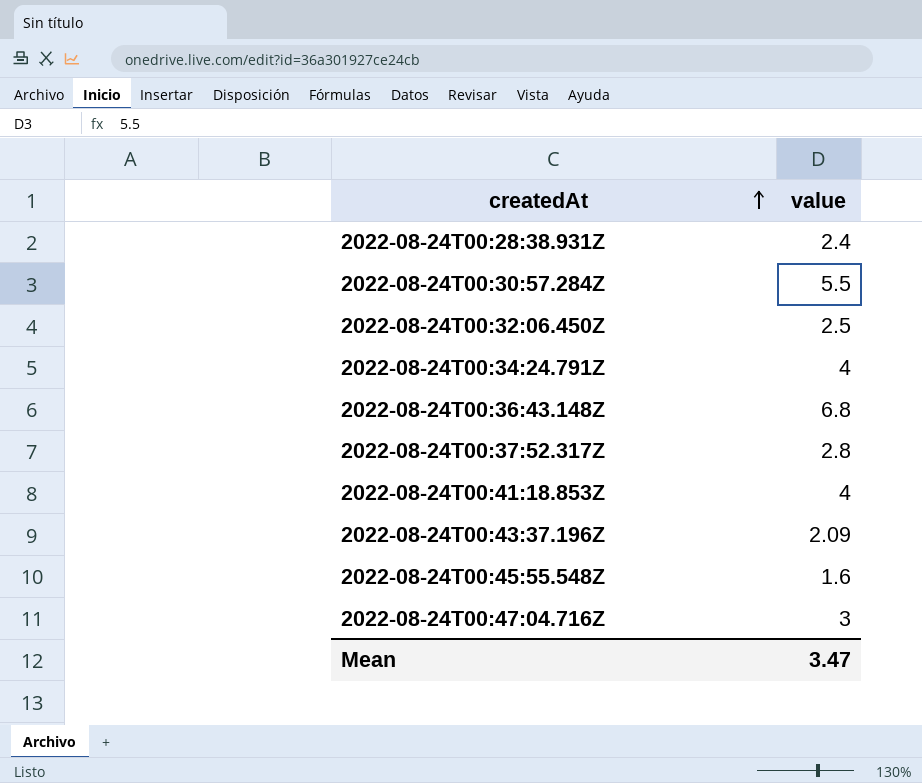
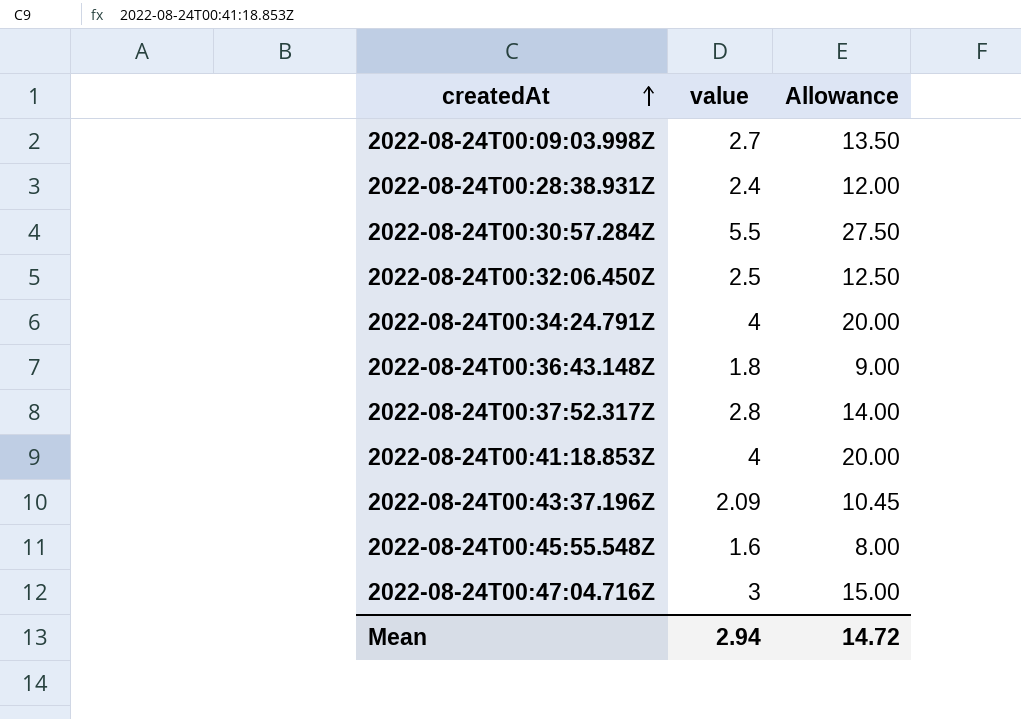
column Allowance | formula: none -> [value] * 5
row 2022-08-24T00:09:03.998Z: none -> 2.7 | 13.50
2022-08-24T00:36:43.148Z | value: 6.8 -> 1.8
Mean | value: 3.47 -> 2.94

